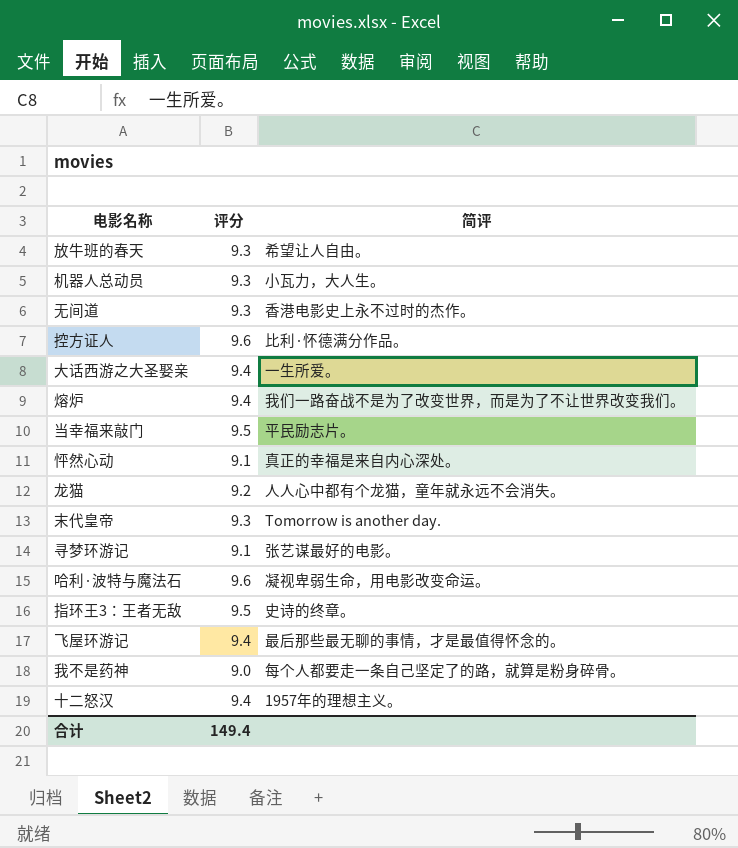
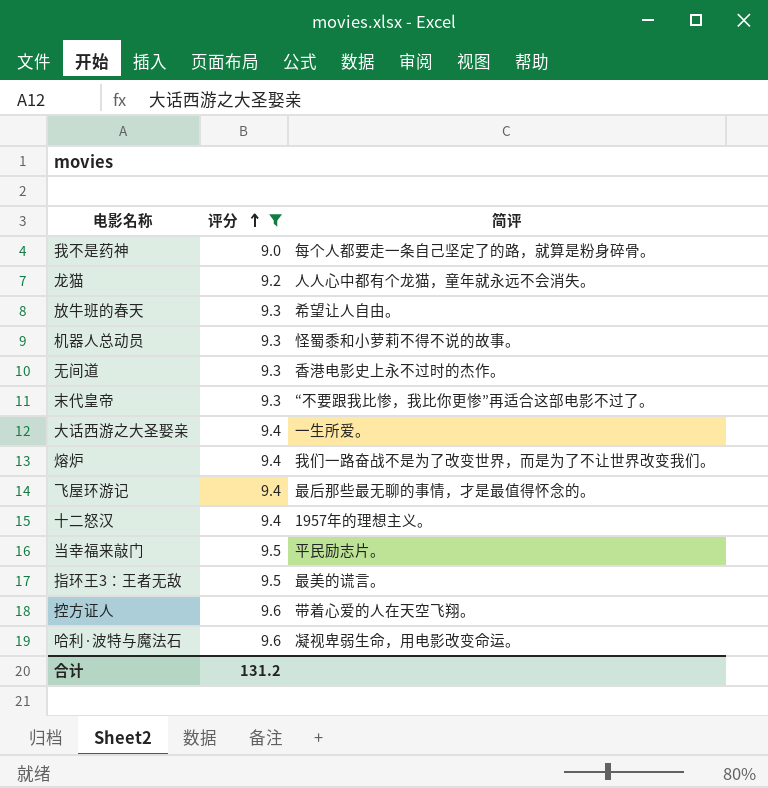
filter: none -> 评分 != 9.1
row order: none -> 评分 ascending
机器人总动员 | 简评: 小瓦力，大人生。 -> 怪蜀黍和小萝莉不得不说的故事。
末代皇帝 | 简评: Tomorrow is another day. -> “不要跟我比惨，我比你更惨”再适合这部电影不过了。
指环王3：王者无敌 | 简评: 史诗的终章。 -> 最美的谎言。
控方证人 | 简评: 比利·怀德满分作品。 -> 带着心爱的人在天空飞翔。
合计 | 评分: 149.4 -> 131.2

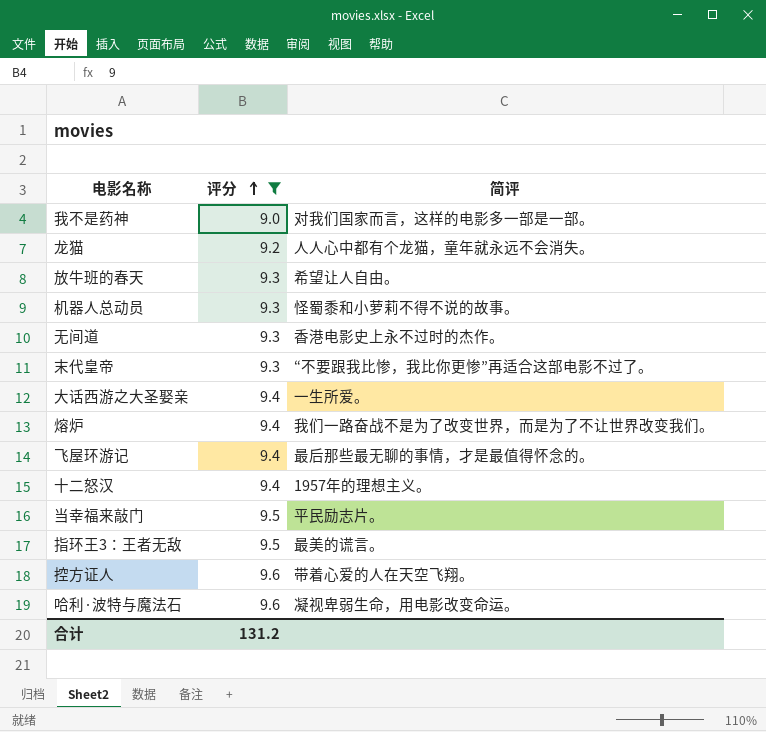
我不是药神 | 简评: 每个人都要走一条自己坚定了的路，就算是粉身碎骨。 -> 对我们国家而言，这样的电影多一部是一部。

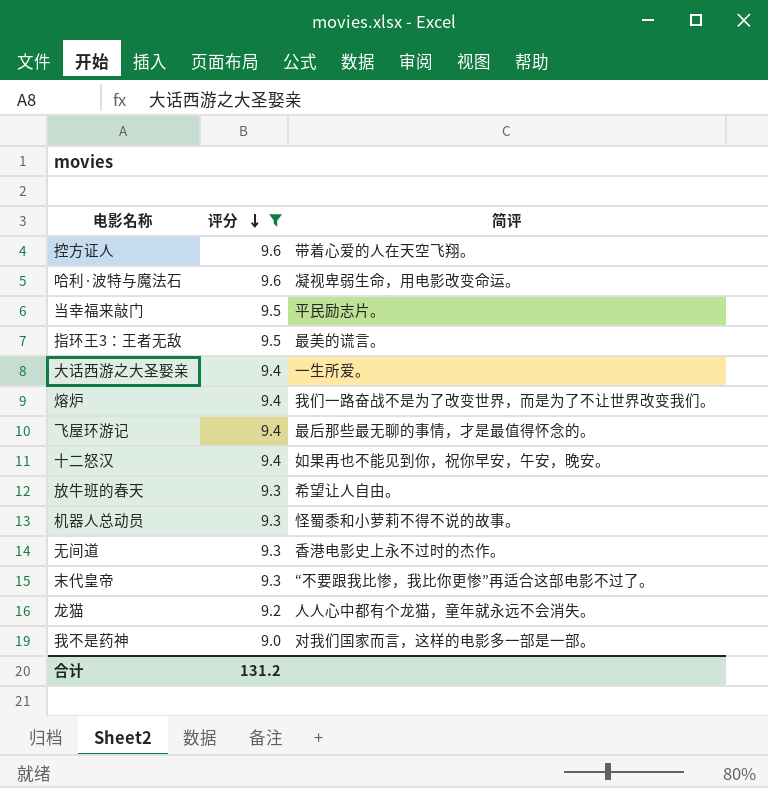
row order: 评分 ascending -> 评分 descending
十二怒汉 | 简评: 1957年的理想主义。 -> 如果再也不能见到你，祝你早安，午安，晚安。

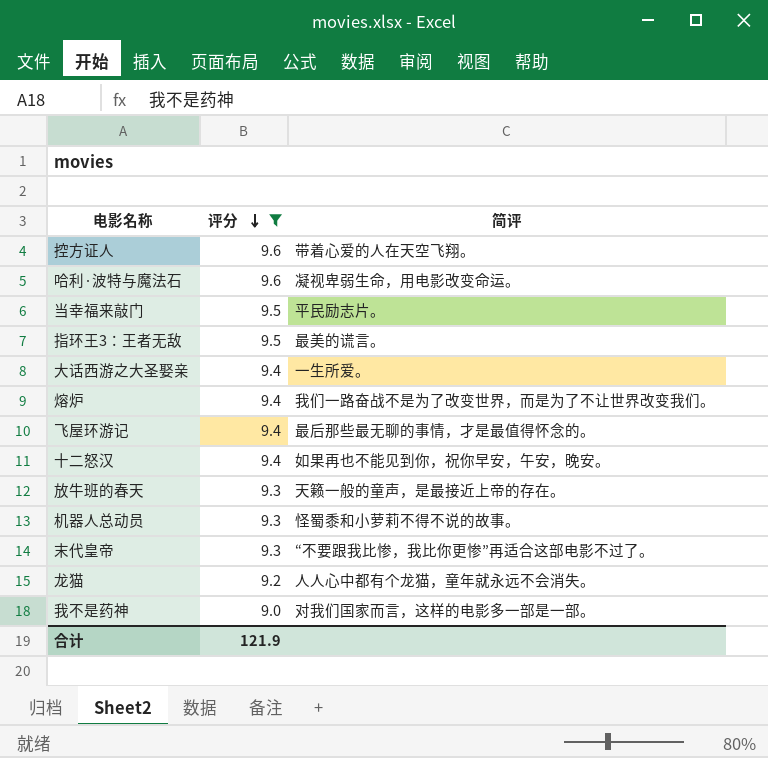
row 无间道: 9.3 | 香港电影史上永不过时的杰作。 -> none
放牛班的春天 | 简评: 希望让人自由。 -> 天籁一般的童声，是最接近上帝的存在。
合计 | 评分: 131.2 -> 121.9

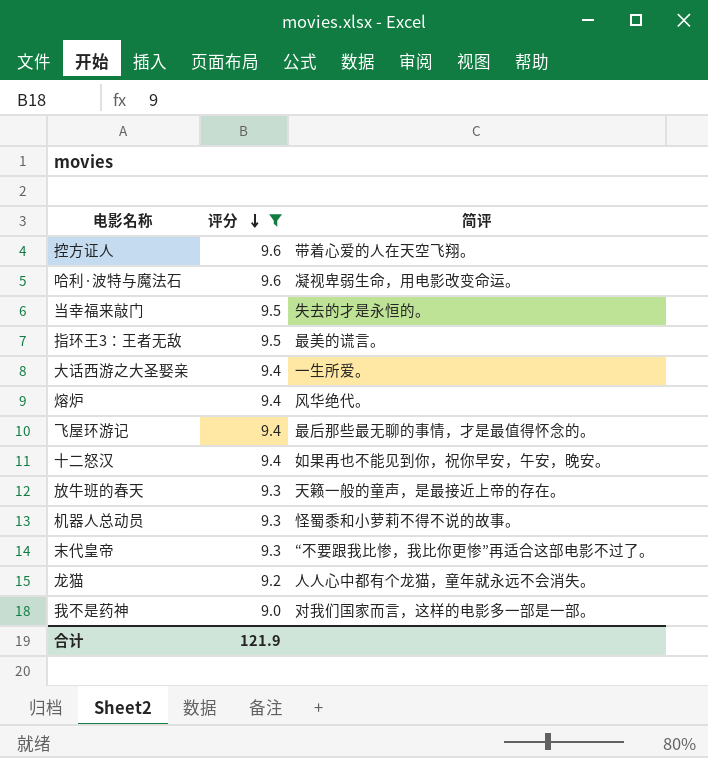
当幸福来敲门 | 简评: 平民励志片。 -> 失去的才是永恒的。
熔炉 | 简评: 我们一路奋战不是为了改变世界，而是为了不让世界改变我们。 -> 风华绝代。

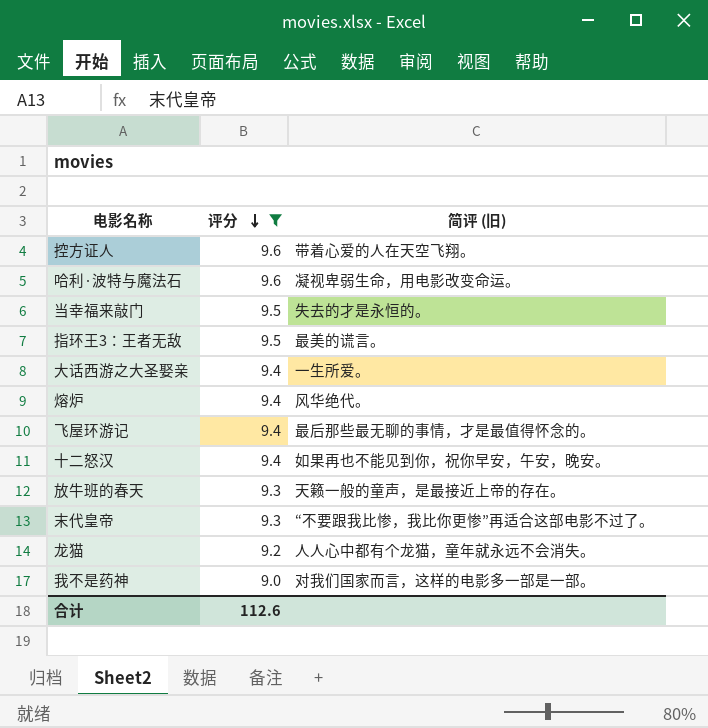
column name: 简评 -> 简评 (旧)
row 机器人总动员: 9.3 | 怪蜀黍和小萝莉不得不说的故事。 -> none
合计 | 评分: 121.9 -> 112.6

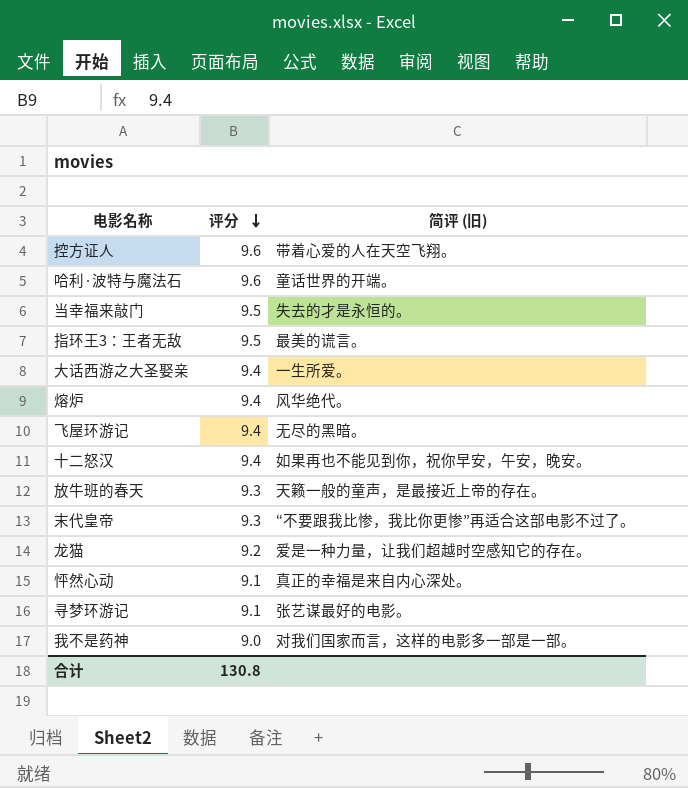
filter: 评分 != 9.1 -> none
哈利·波特与魔法石 | 简评 (旧): 凝视卑弱生命，用电影改变命运。 -> 童话世界的开端。
飞屋环游记 | 简评 (旧): 最后那些最无聊的事情，才是最值得怀念的。 -> 无尽的黑暗。
龙猫 | 简评 (旧): 人人心中都有个龙猫，童年就永远不会消失。 -> 爱是一种力量，让我们超越时空感知它的存在。
合计 | 评分: 112.6 -> 130.8

